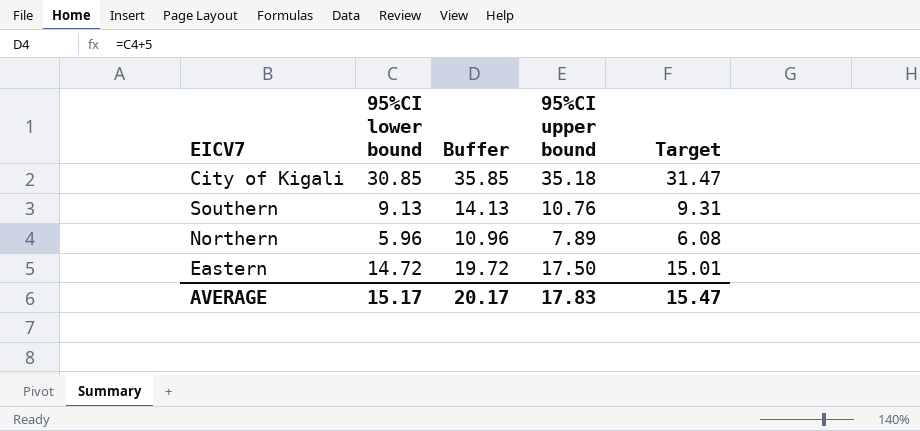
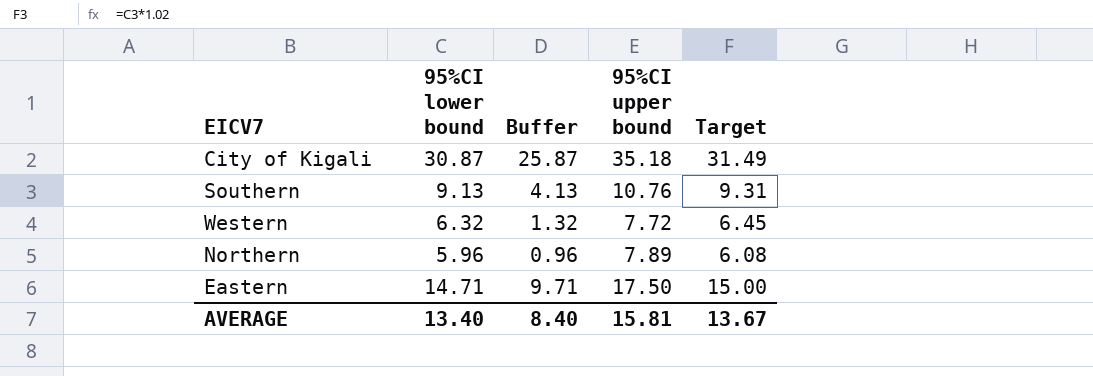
column Buffer | formula: [95%CI lower bound] + 5 -> [95%CI lower bound] - 5
City of Kigali | 95%CI lower bound: 30.85 -> 30.87
City of Kigali | Target: 31.47 -> 31.49
row Western: none -> 6.32 | 1.32 | 7.72 | 6.45
Eastern | 95%CI lower bound: 14.72 -> 14.71
Eastern | Target: 15.01 -> 15.00
AVERAGE | 95%CI lower bound: 15.17 -> 13.40
AVERAGE | Buffer: 20.17 -> 8.40
AVERAGE | 95%CI upper bound: 17.83 -> 15.81
AVERAGE | Target: 15.47 -> 13.67

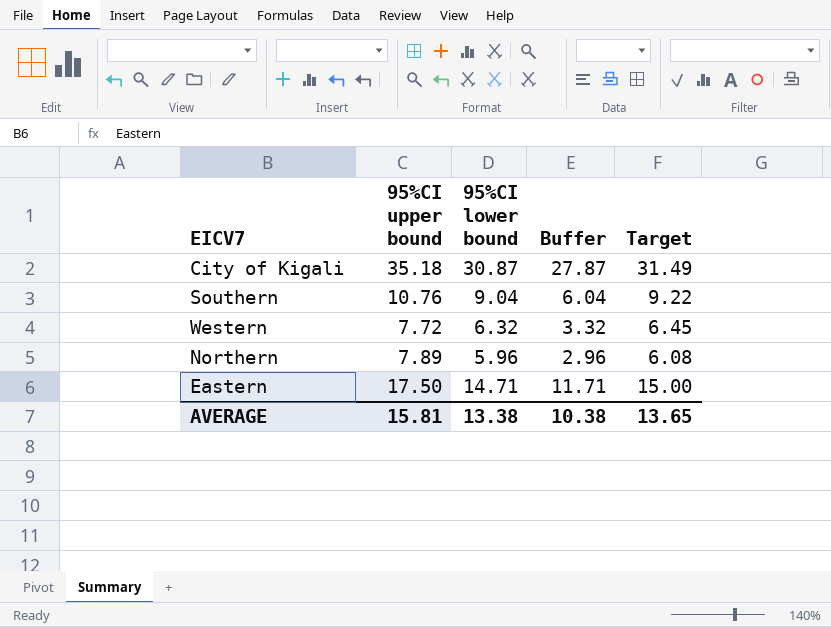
column 95%CI upper bound | position: 4 -> 2
column Buffer | formula: [95%CI lower bound] - 5 -> [95%CI lower bound] - 3
Southern | 95%CI lower bound: 9.13 -> 9.04
Southern | Target: 9.31 -> 9.22
AVERAGE | 95%CI lower bound: 13.40 -> 13.38
AVERAGE | Buffer: 8.40 -> 10.38
AVERAGE | Target: 13.67 -> 13.65

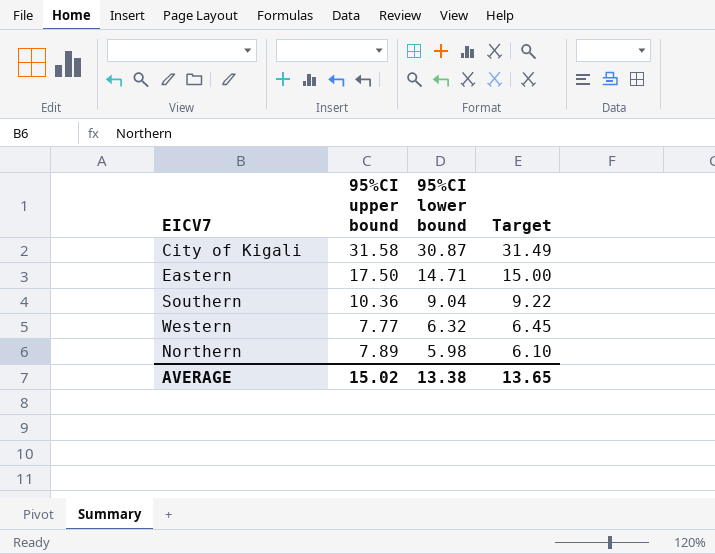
row order: none -> 95%CI lower bound descending
column Buffer | formula: [95%CI lower bound] - 3 -> none
City of Kigali | 95%CI upper bound: 35.18 -> 31.58
Southern | 95%CI upper bound: 10.76 -> 10.36
Western | 95%CI upper bound: 7.72 -> 7.77
Northern | 95%CI lower bound: 5.96 -> 5.98
Northern | Target: 6.08 -> 6.10
AVERAGE | 95%CI upper bound: 15.81 -> 15.02

